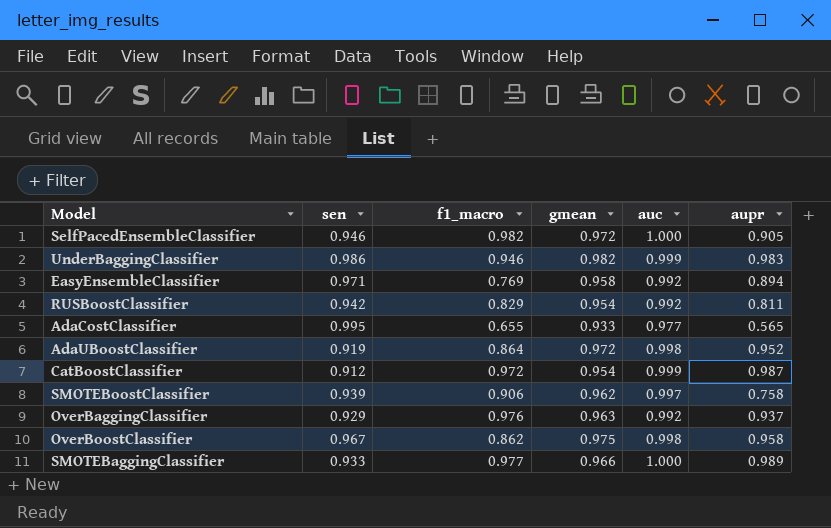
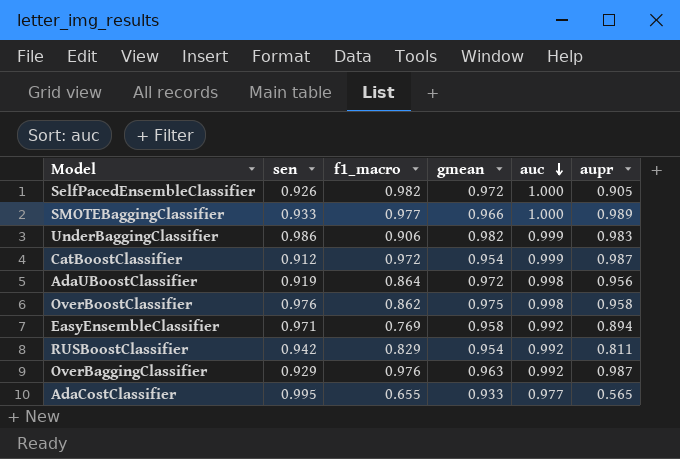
row order: none -> auc descending
row SMOTEBoostClassifier: 0.939 | 0.906 | 0.962 | 0.997 | 0.758 -> none
SelfPacedEnsembleClassifier | sen: 0.946 -> 0.926
UnderBaggingClassifier | f1_macro: 0.946 -> 0.906
AdaUBoostClassifier | aupr: 0.952 -> 0.956
OverBoostClassifier | sen: 0.967 -> 0.976
OverBaggingClassifier | aupr: 0.937 -> 0.987

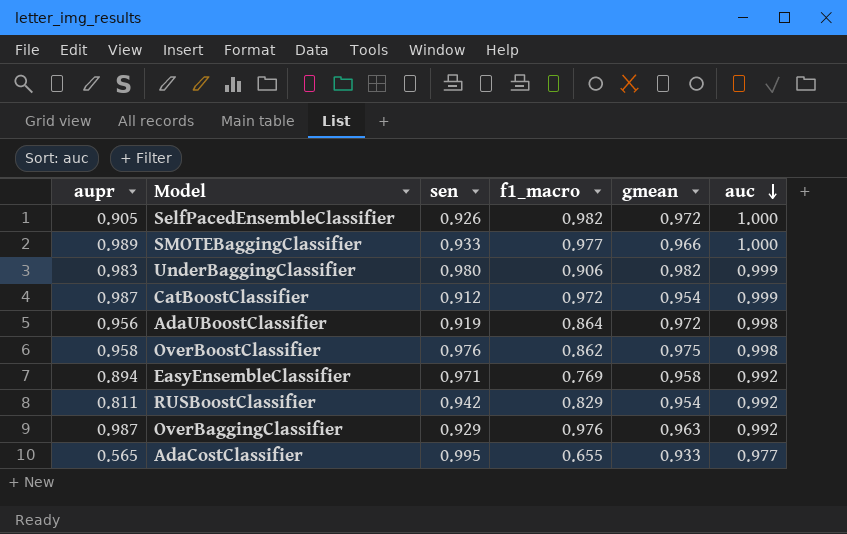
column aupr | position: 6 -> 1
UnderBaggingClassifier | sen: 0.986 -> 0.980

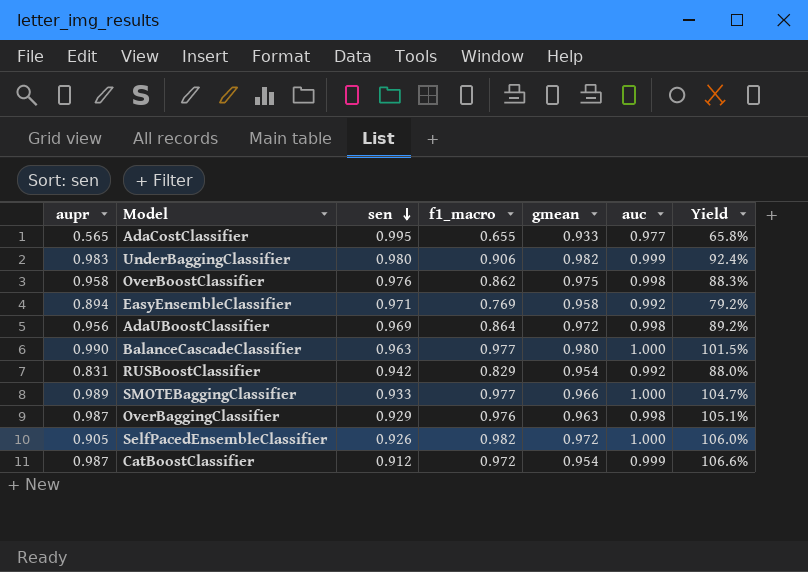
row order: auc descending -> sen descending
column Yield | formula: none -> [f1_macro] / [sen]
AdaUBoostClassifier | sen: 0.919 -> 0.969
row BalanceCascadeClassifier: none -> 0.990 | 0.963 | 0.977 | 0.980 | 1.000 | 101.5%
RUSBoostClassifier | aupr: 0.811 -> 0.831
OverBaggingClassifier | auc: 0.992 -> 0.998

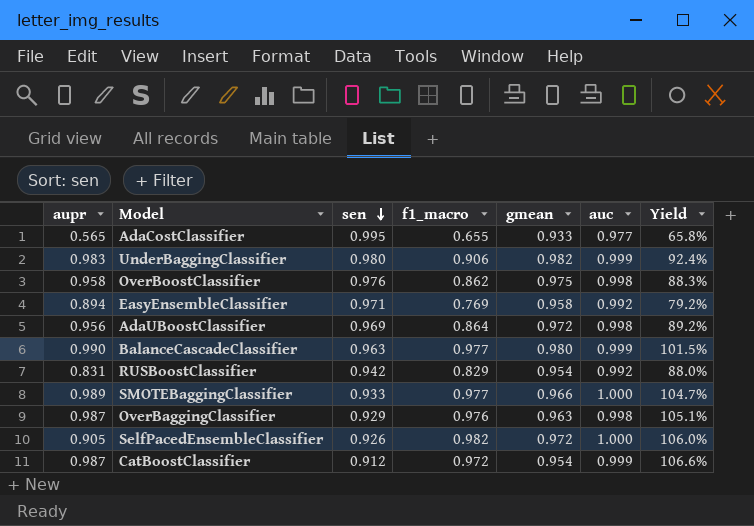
BalanceCascadeClassifier | auc: 1.000 -> 0.999

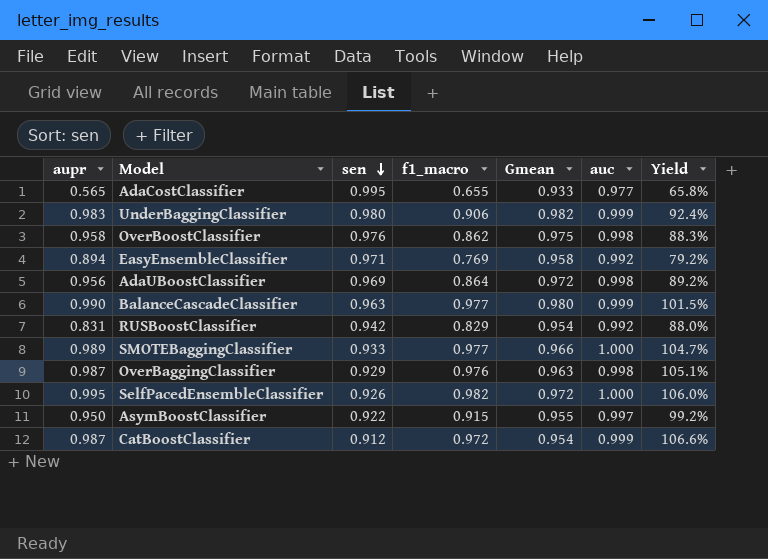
column name: gmean -> Gmean
SelfPacedEnsembleClassifier | aupr: 0.905 -> 0.995
row AsymBoostClassifier: none -> 0.950 | 0.922 | 0.915 | 0.955 | 0.997 | 99.2%

